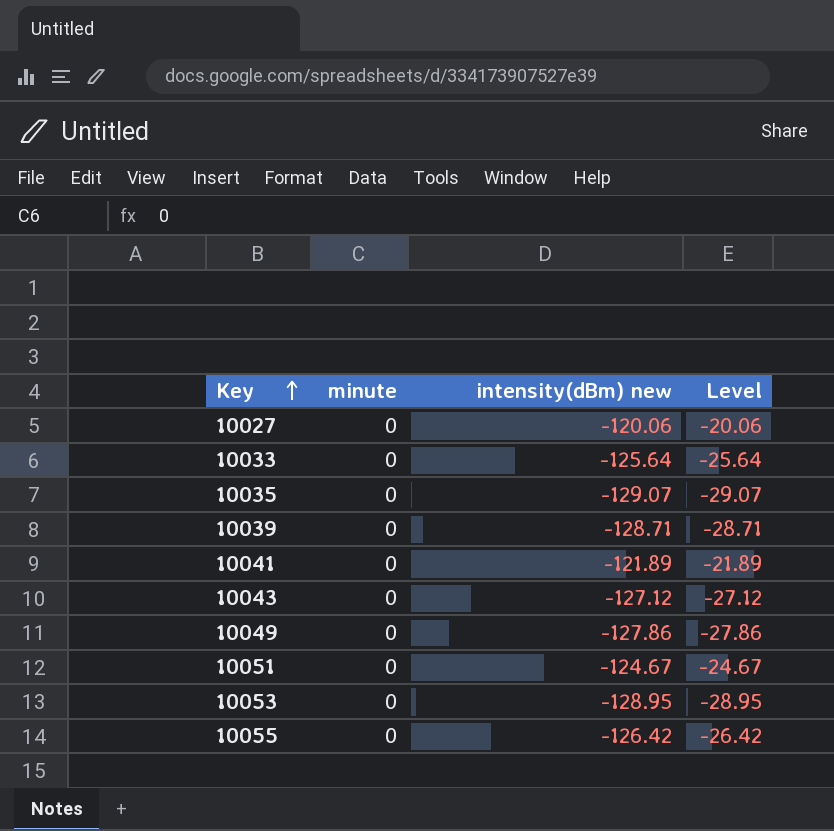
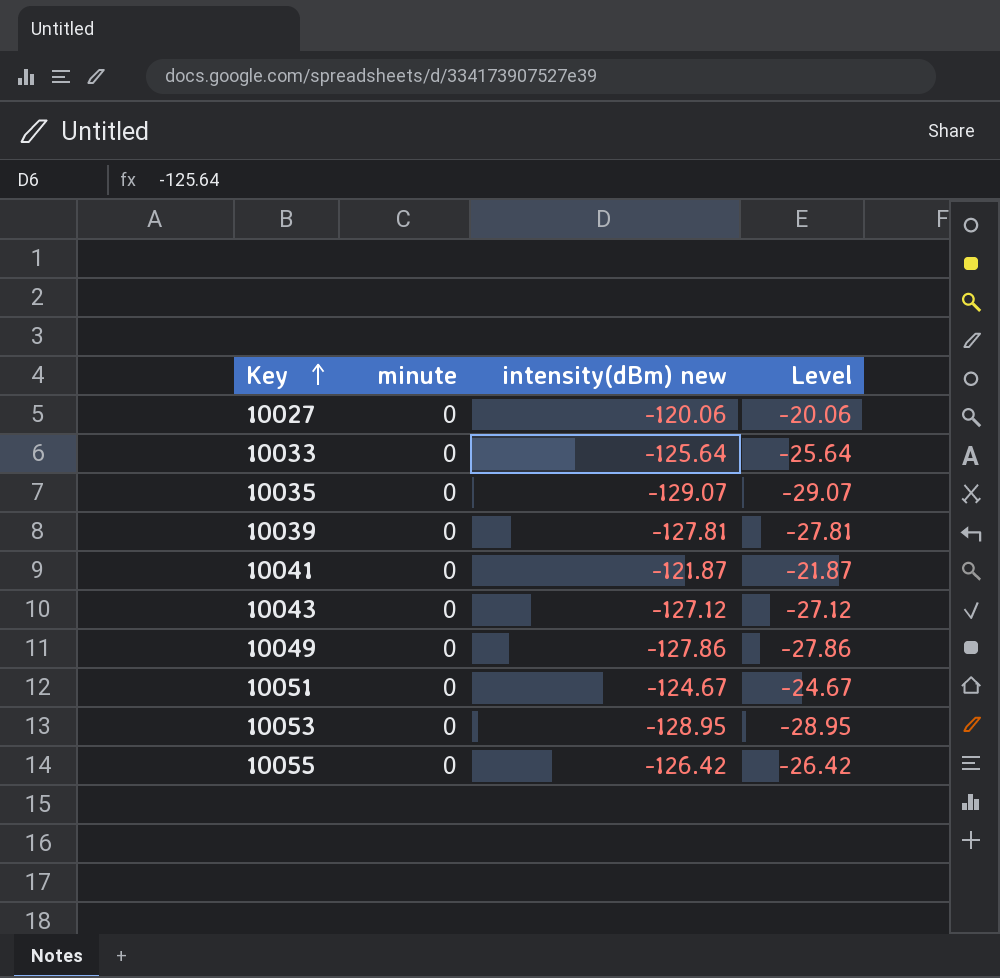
10039 | intensity(dBm) new: -128.71 -> -127.81
10039 | Level: -28.71 -> -27.81
10041 | intensity(dBm) new: -121.89 -> -121.87
10041 | Level: -21.89 -> -21.87

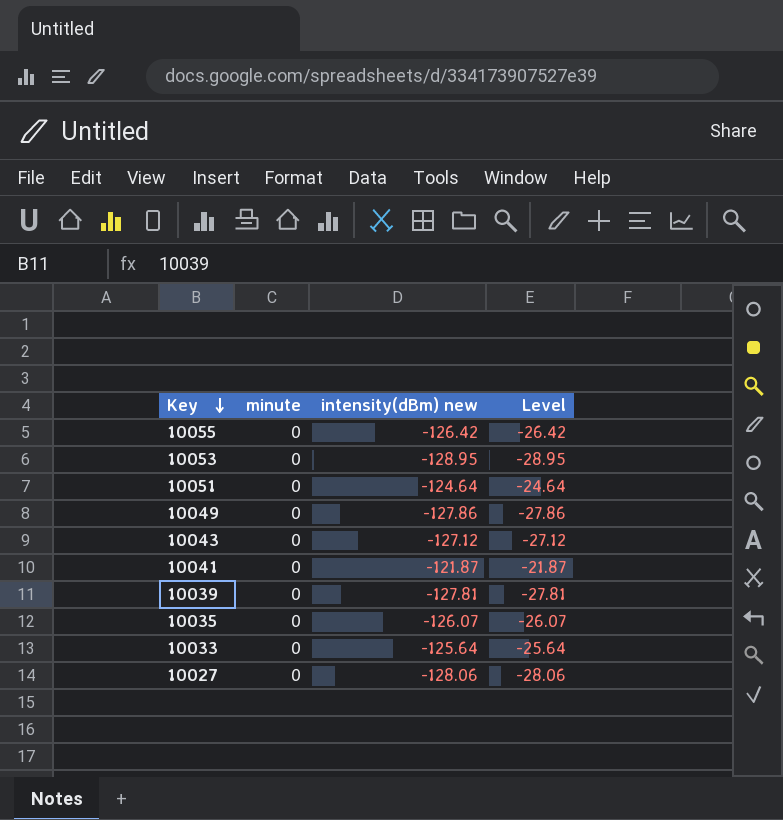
row order: Key ascending -> Key descending
10051 | intensity(dBm) new: -124.67 -> -124.64
10051 | Level: -24.67 -> -24.64
10035 | intensity(dBm) new: -129.07 -> -126.07
10035 | Level: -29.07 -> -26.07
10027 | intensity(dBm) new: -120.06 -> -128.06
10027 | Level: -20.06 -> -28.06

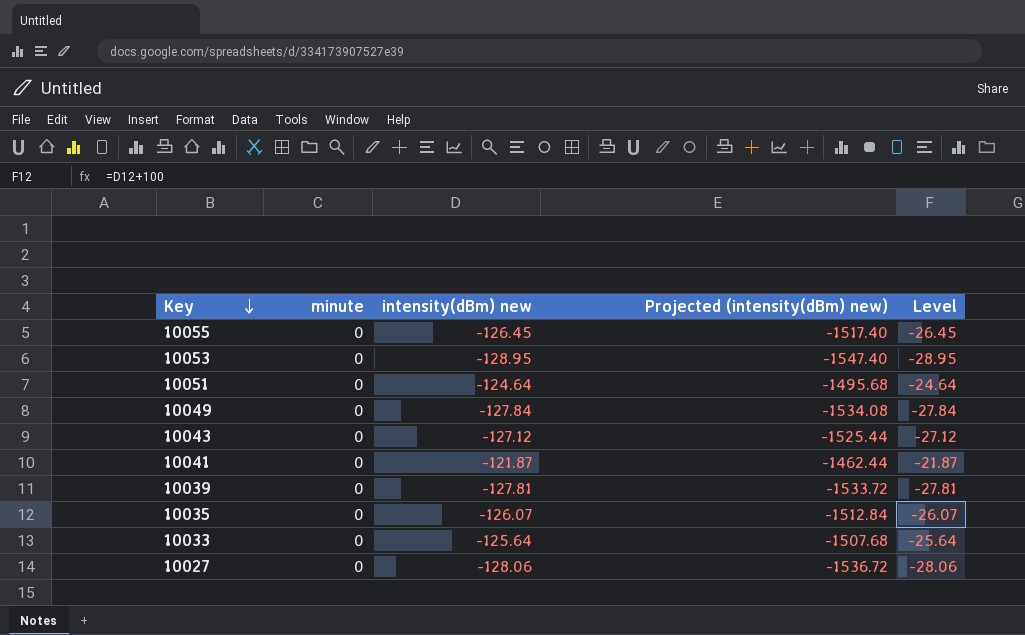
column Projected (intensity(dBm) new) | formula: none -> [intensity(dBm) new] * 12
10055 | intensity(dBm) new: -126.42 -> -126.45
10055 | Level: -26.42 -> -26.45
10049 | intensity(dBm) new: -127.86 -> -127.84
10049 | Level: -27.86 -> -27.84

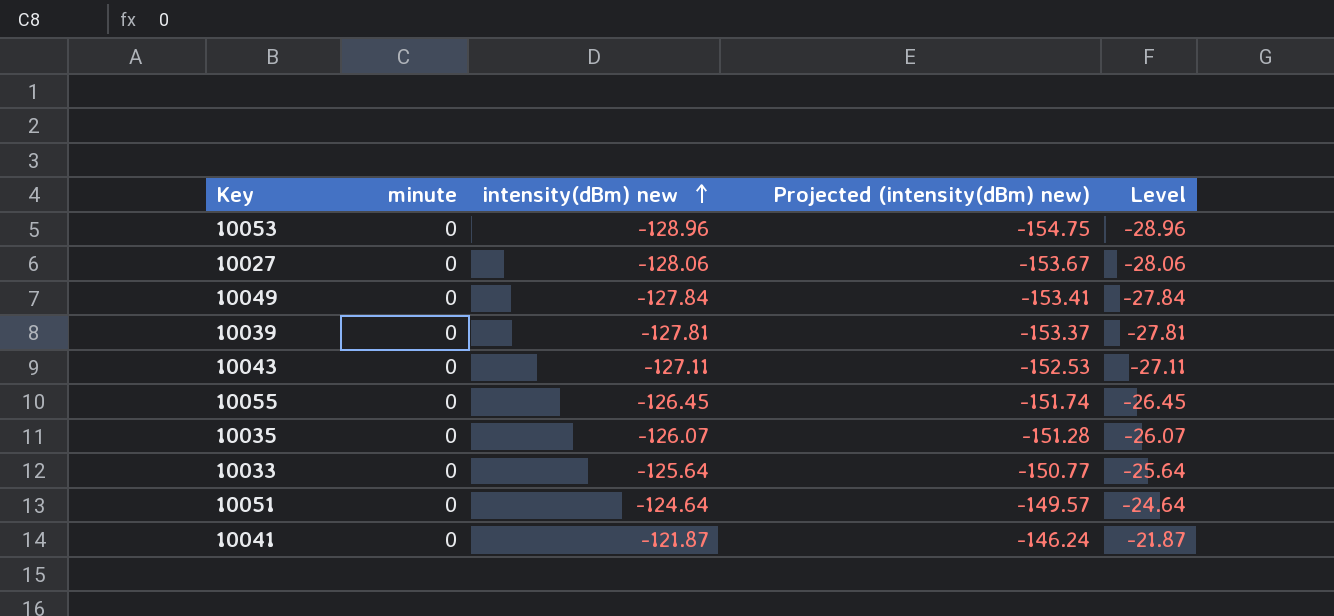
row order: Key descending -> intensity(dBm) new ascending
column Projected (intensity(dBm) new) | formula: [intensity(dBm) new] * 12 -> [intensity(dBm) new] * 1.2
10053 | intensity(dBm) new: -128.95 -> -128.96
10053 | Level: -28.95 -> -28.96
10043 | intensity(dBm) new: -127.12 -> -127.11
10043 | Level: -27.12 -> -27.11

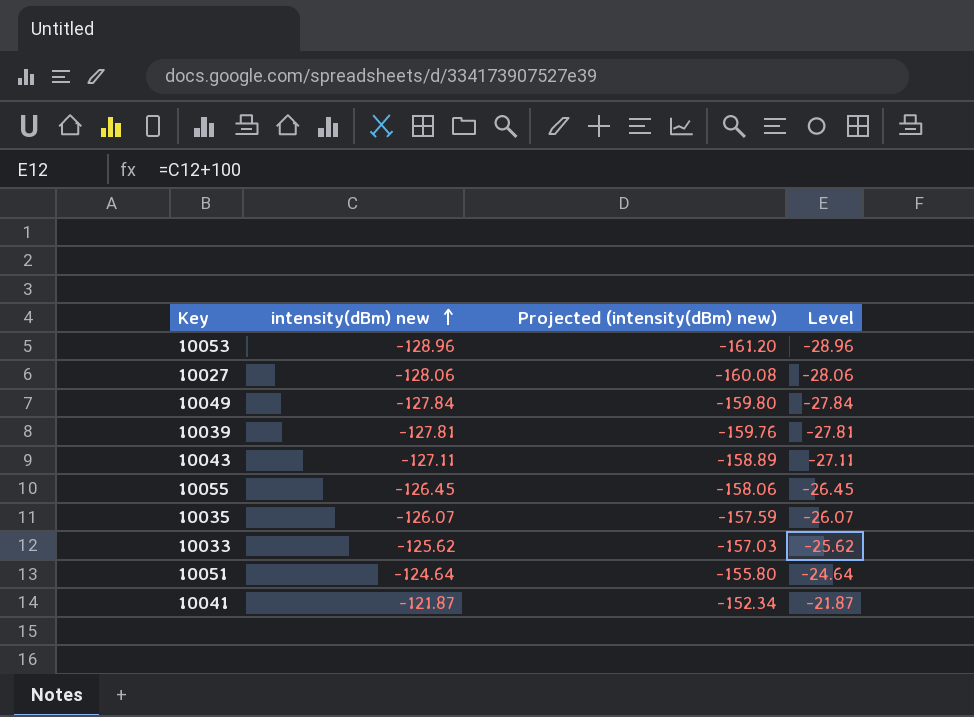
column minute | position: 2 -> none
column Projected (intensity(dBm) new) | formula: [intensity(dBm) new] * 1.2 -> [intensity(dBm) new] * 1.25
10033 | intensity(dBm) new: -125.64 -> -125.62
10033 | Level: -25.64 -> -25.62

